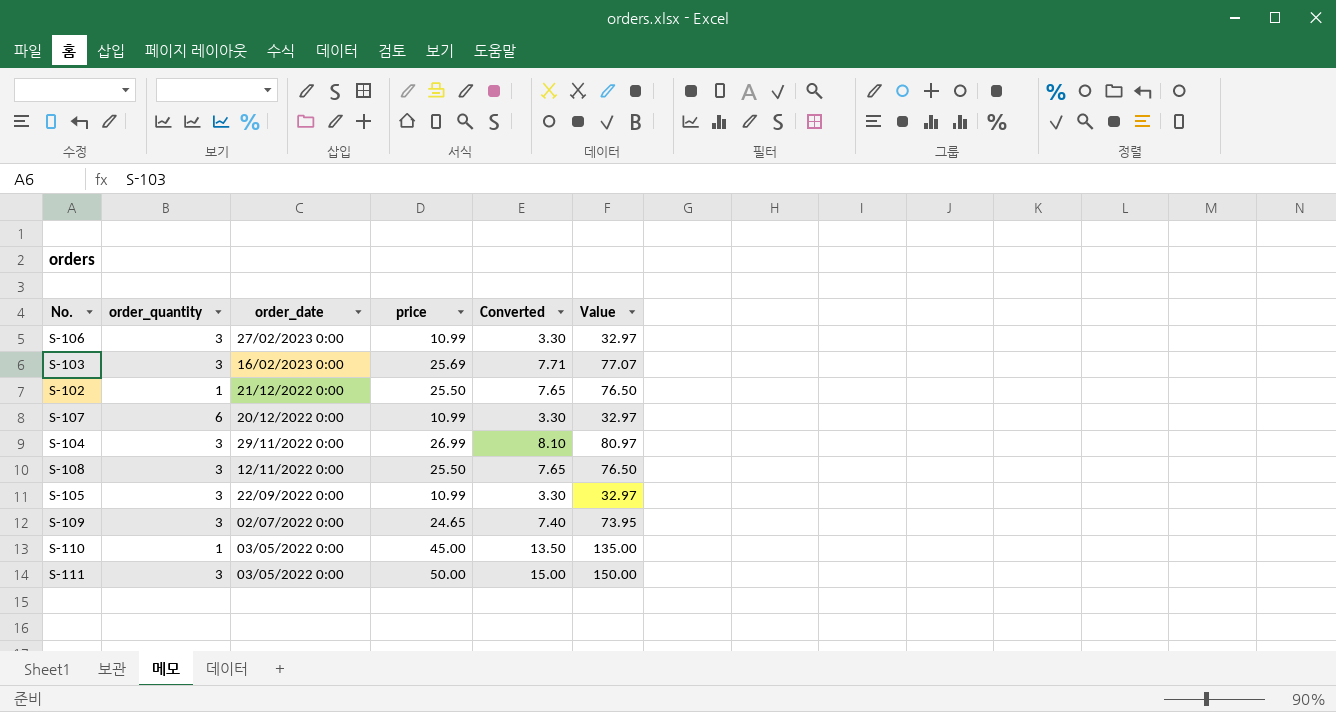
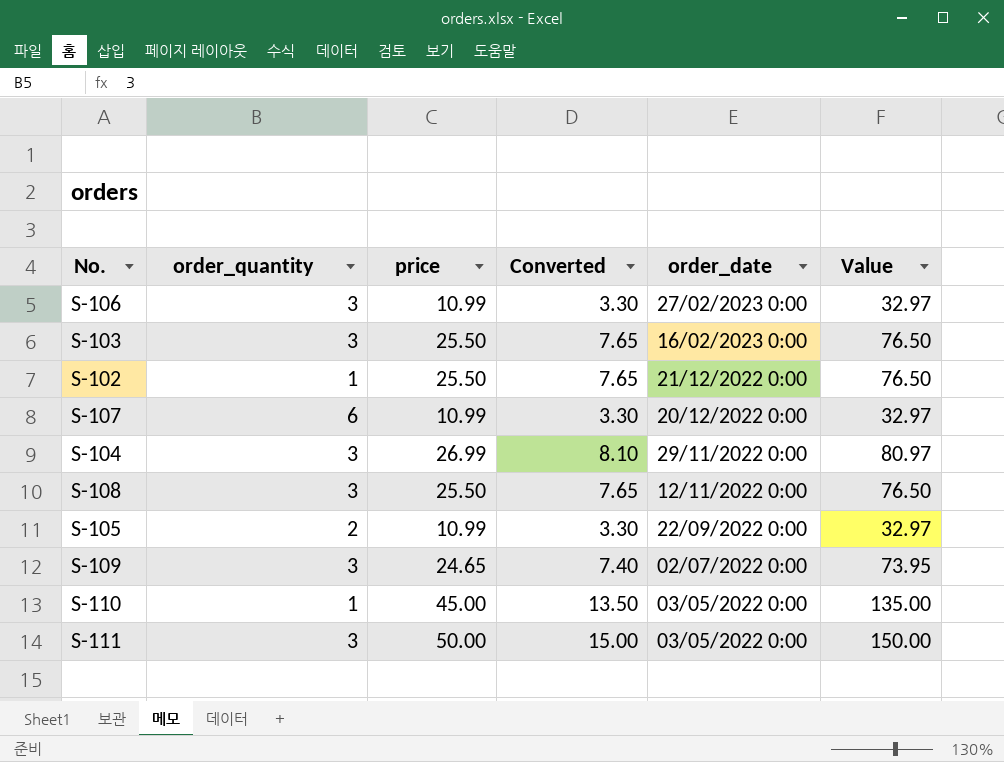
column order_date | position: 3 -> 5
S-103 | price: 25.69 -> 25.50
S-103 | Converted: 7.71 -> 7.65
S-103 | Value: 77.07 -> 76.50
S-105 | order_quantity: 3 -> 2

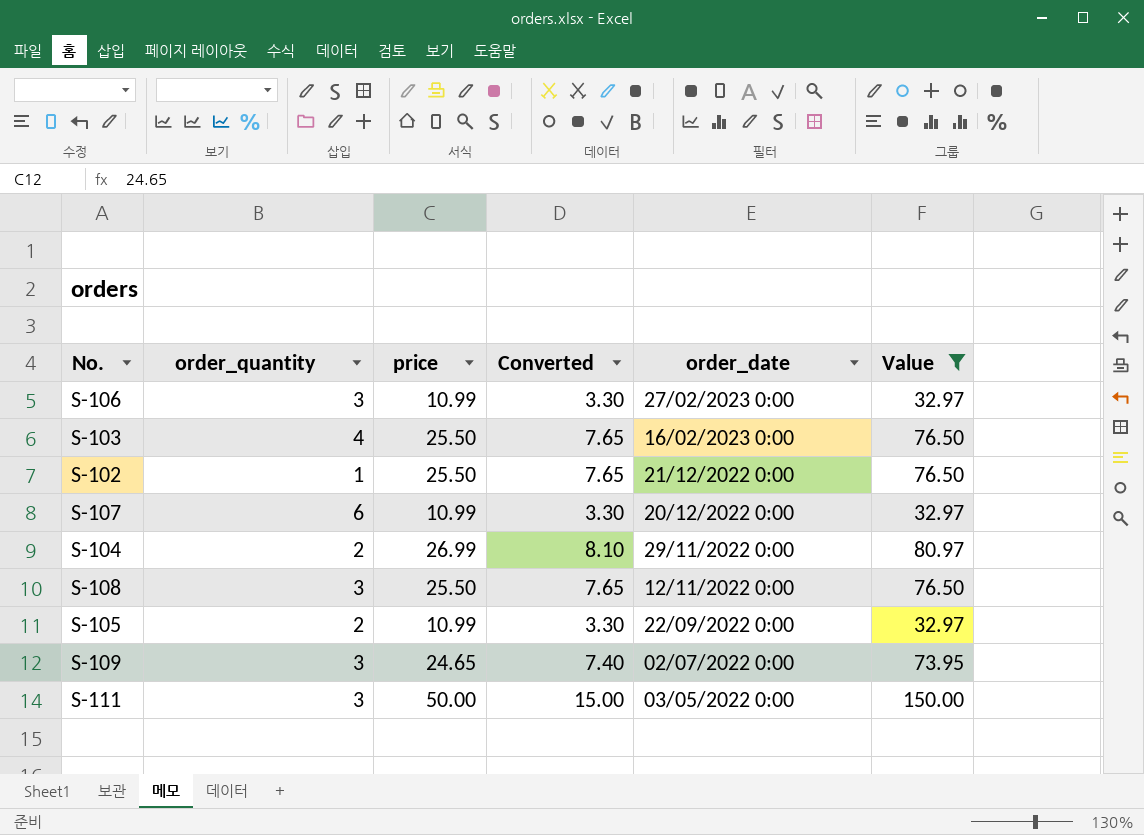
filter: none -> Value != 135.00
S-103 | order_quantity: 3 -> 4
S-104 | order_quantity: 3 -> 2

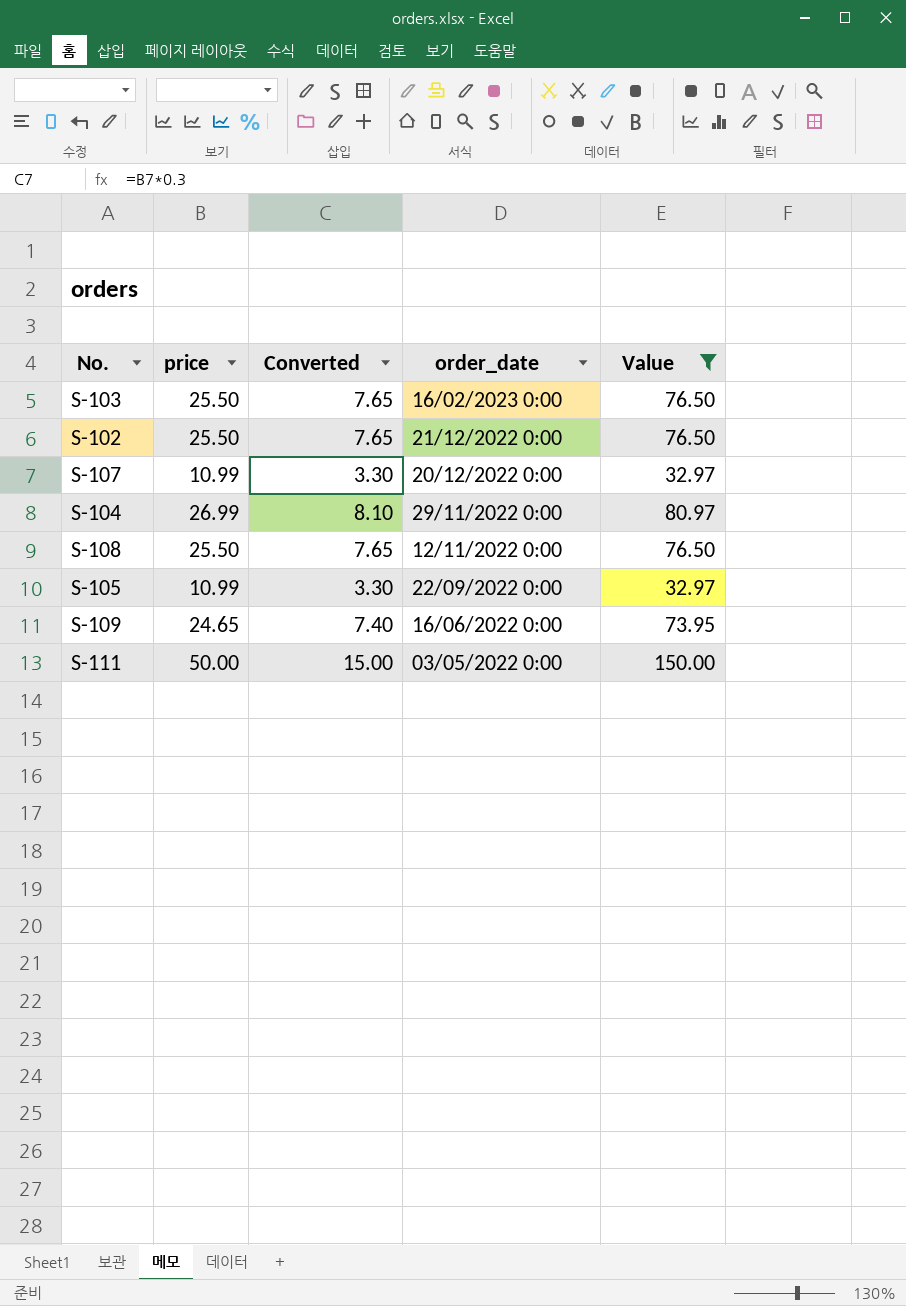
column order_quantity | position: 2 -> none
row S-106: 3 | 10.99 | 3.30 | 27/02/2023 0:00 | 32.97 -> none
S-109 | order_date: 02/07/2022 0:00 -> 16/06/2022 0:00

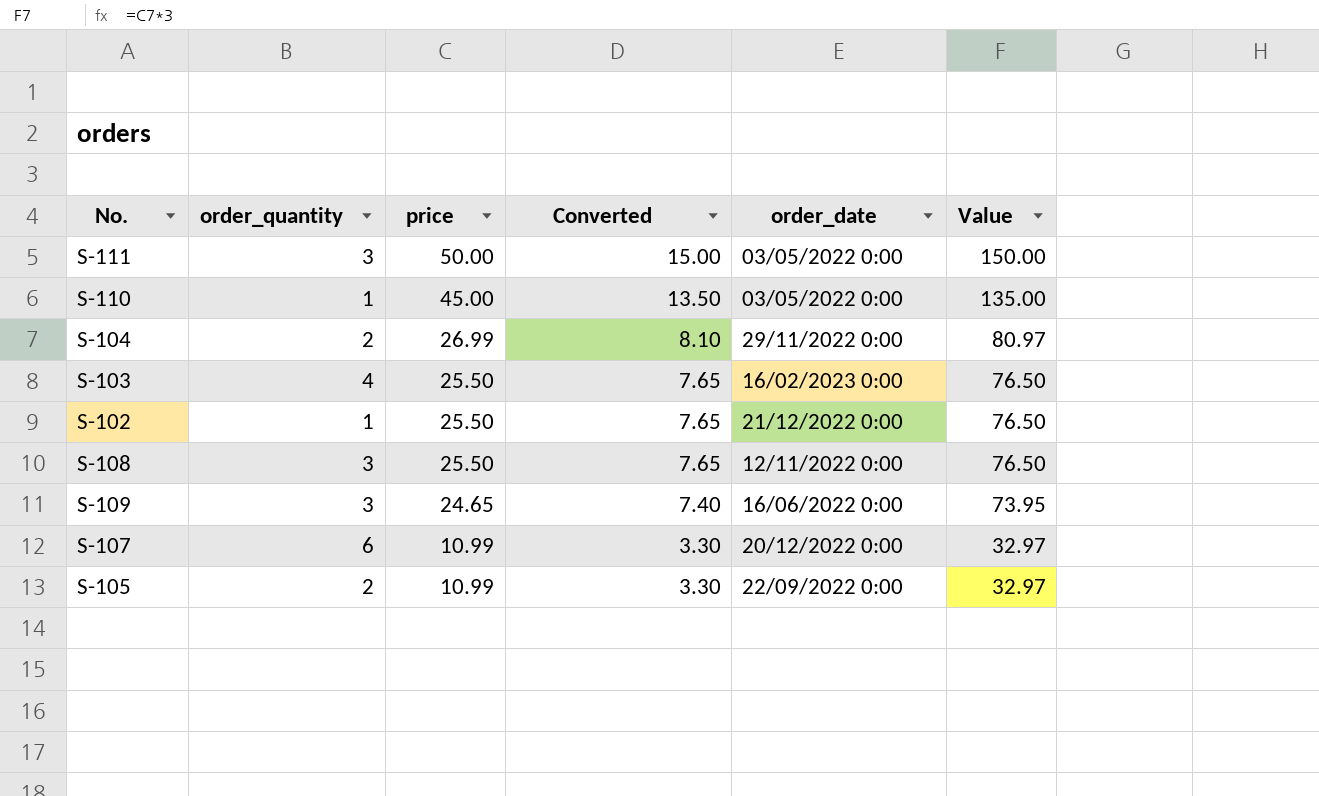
filter: Value != 135.00 -> none
row order: order_date descending -> price descending
column order_quantity | position: none -> 2

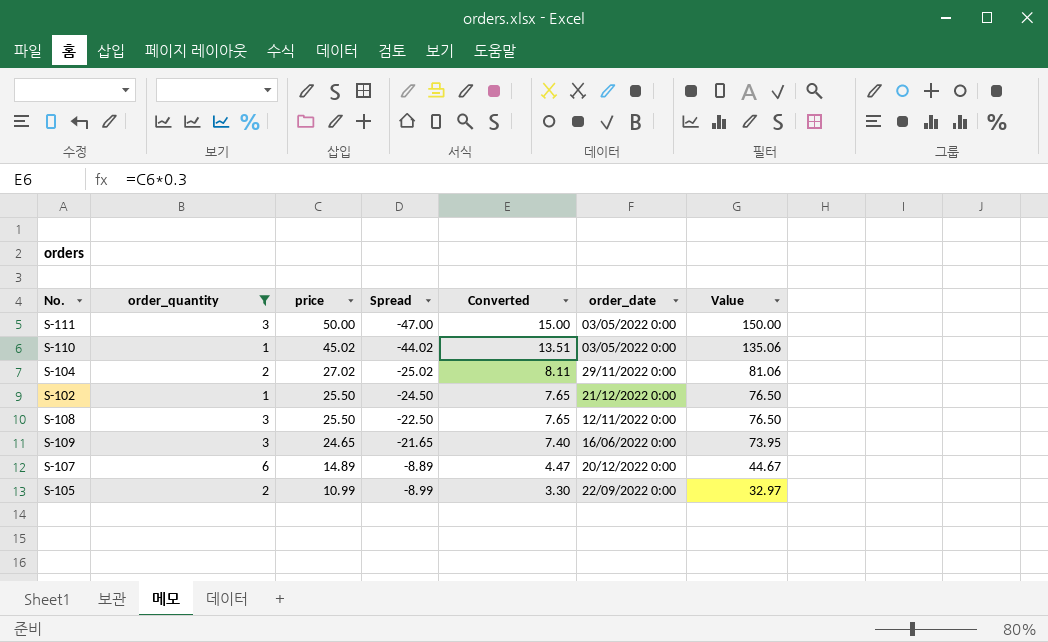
filter: none -> order_quantity != 4
column Spread | formula: none -> [order_quantity] - [price]
S-110 | price: 45.00 -> 45.02
S-110 | Converted: 13.50 -> 13.51
S-110 | Value: 135.00 -> 135.06
S-104 | price: 26.99 -> 27.02
S-104 | Converted: 8.10 -> 8.11
S-104 | Value: 80.97 -> 81.06
S-107 | price: 10.99 -> 14.89
S-107 | Converted: 3.30 -> 4.47
S-107 | Value: 32.97 -> 44.67

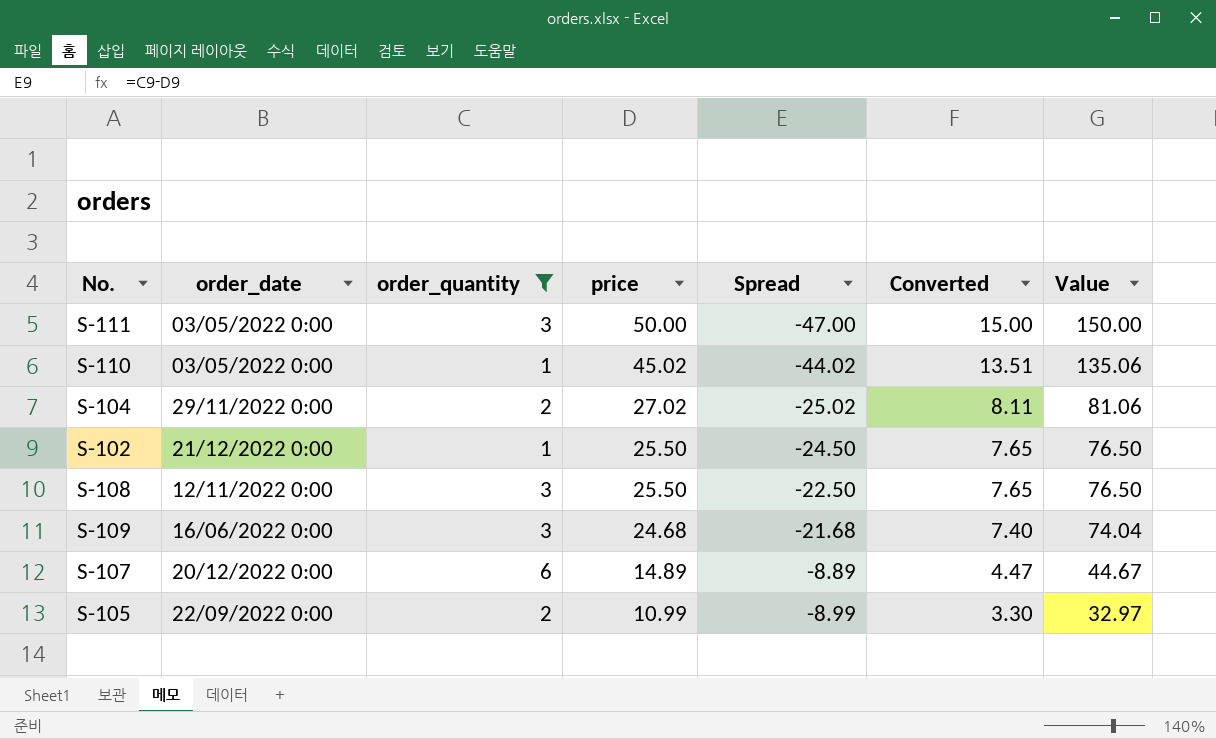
column order_date | position: 6 -> 2
S-109 | price: 24.65 -> 24.68
S-109 | Spread: -21.65 -> -21.68
S-109 | Value: 73.95 -> 74.04

